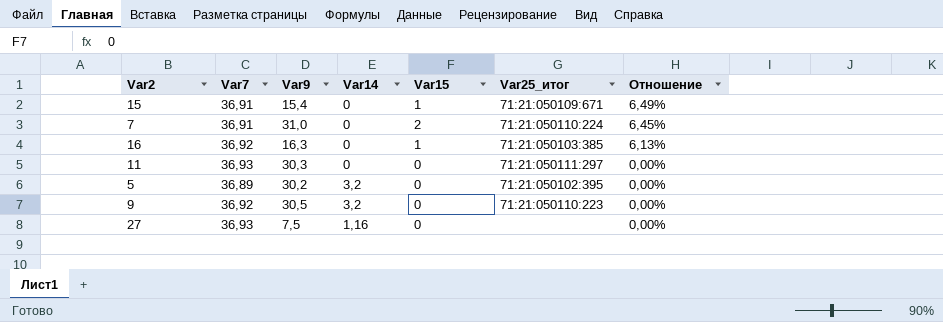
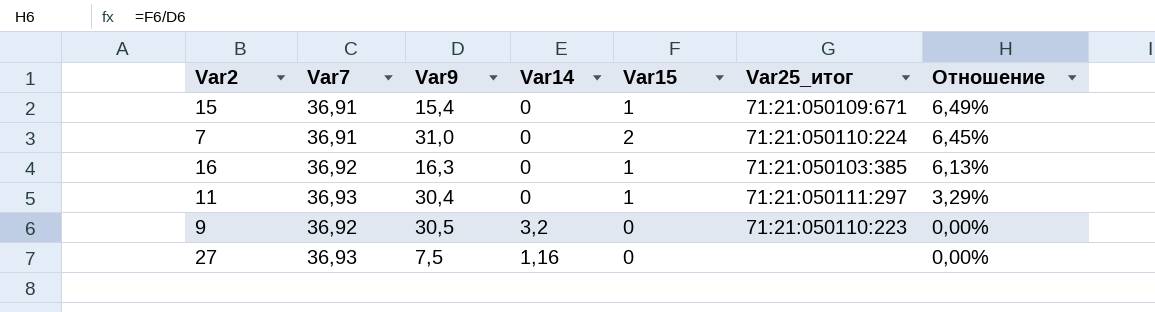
row 5: 36,89 | 30,2 | 3,2 | 0 | 71:21:050102:395 | 0,00% -> none
11 | Var9: 30,3 -> 30,4
11 | Var15: 0 -> 1
11 | Отношение: 0,00% -> 3,29%

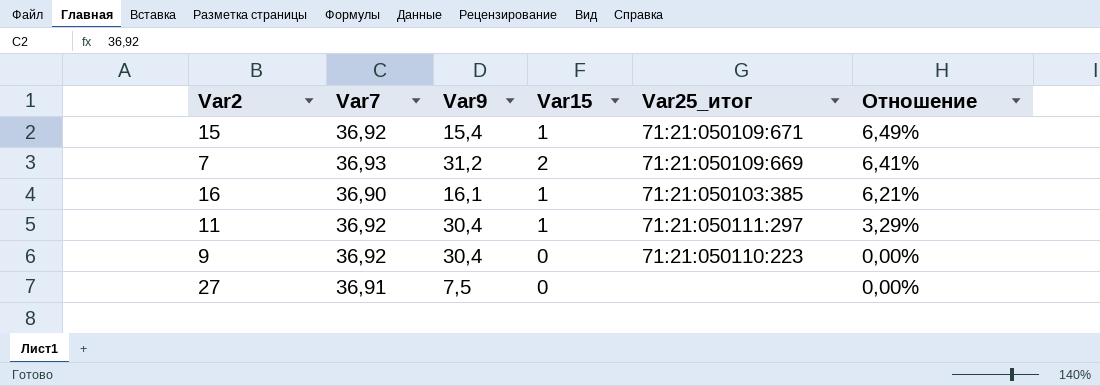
column Var14 | position: 4 -> none
15 | Var7: 36,91 -> 36,92
7 | Var7: 36,91 -> 36,93
7 | Var9: 31,0 -> 31,2
7 | Var25_итог: 71:21:050110:224 -> 71:21:050109:669
7 | Отношение: 6,45% -> 6,41%
16 | Var7: 36,92 -> 36,90
16 | Var9: 16,3 -> 16,1
16 | Отношение: 6,13% -> 6,21%
11 | Var7: 36,93 -> 36,92
9 | Var9: 30,5 -> 30,4
27 | Var7: 36,93 -> 36,91

